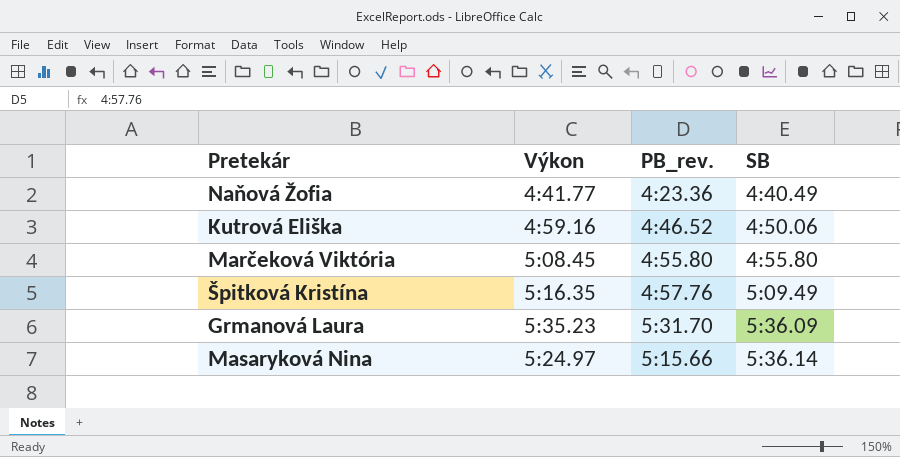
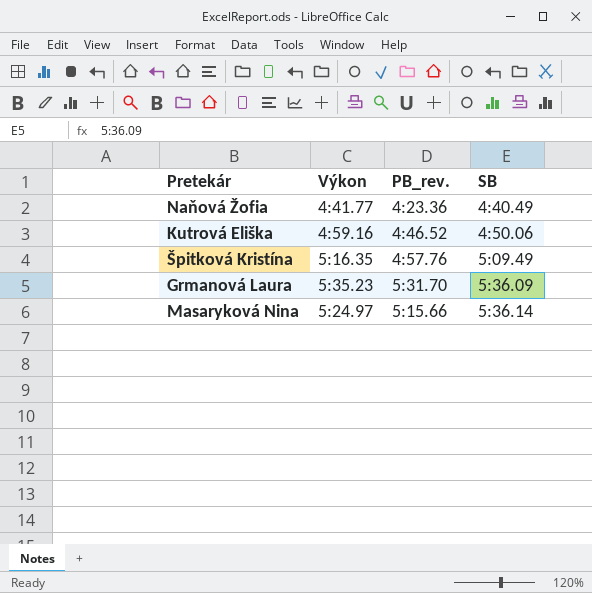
row Marčeková Viktória: 5:08.45 | 4:55.80 | 4:55.80 -> none

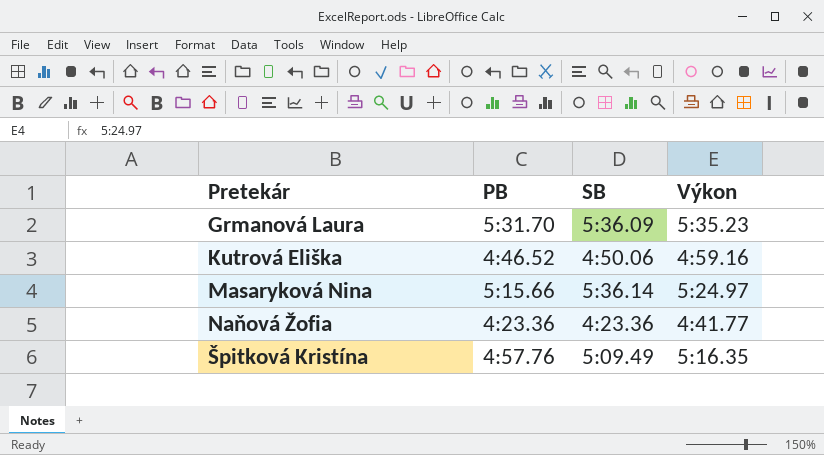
row order: SB ascending -> Pretekár ascending
column name: PB_rev. -> PB
column Výkon | position: 2 -> 4
Naňová Žofia | SB: 4:40.49 -> 4:23.36

